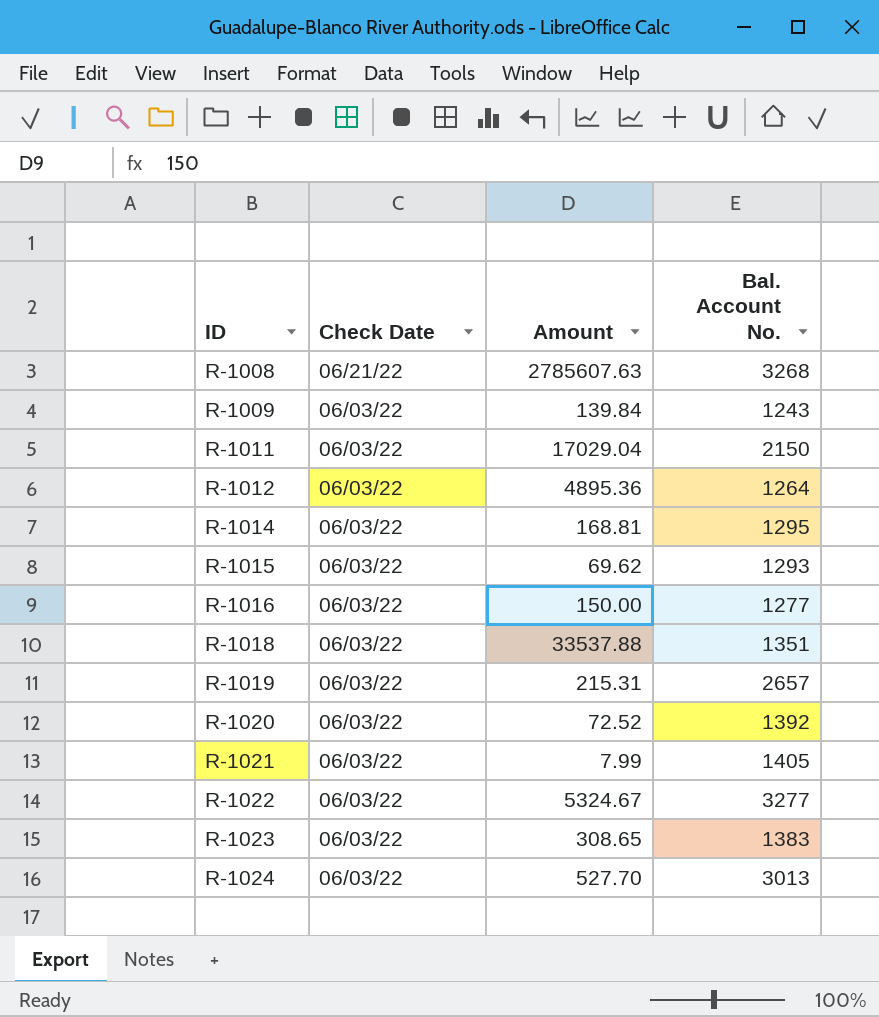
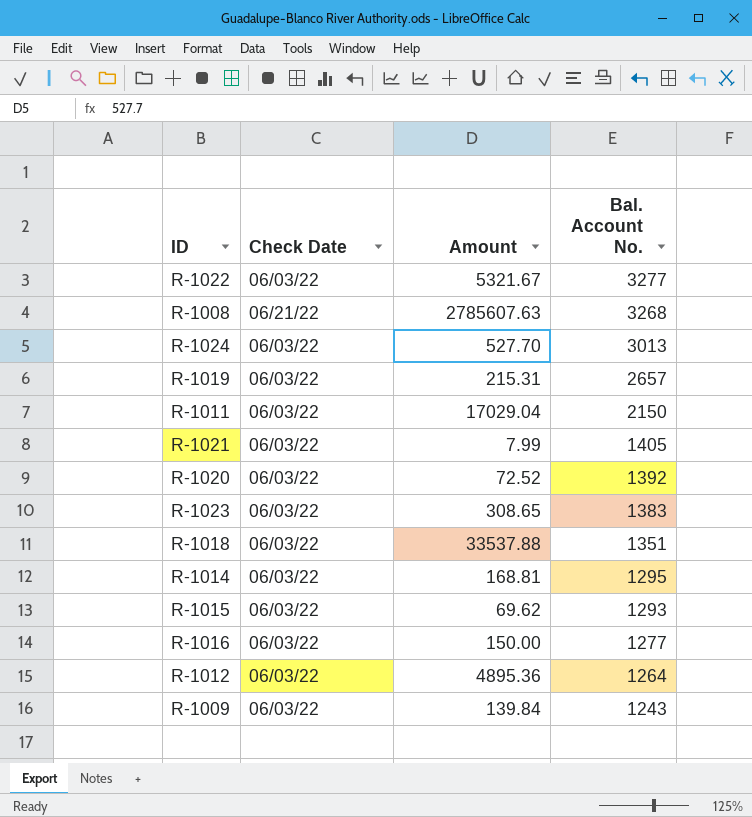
row order: ID ascending -> Bal. Account No. descending
R-1022 | Amount: 5324.67 -> 5321.67

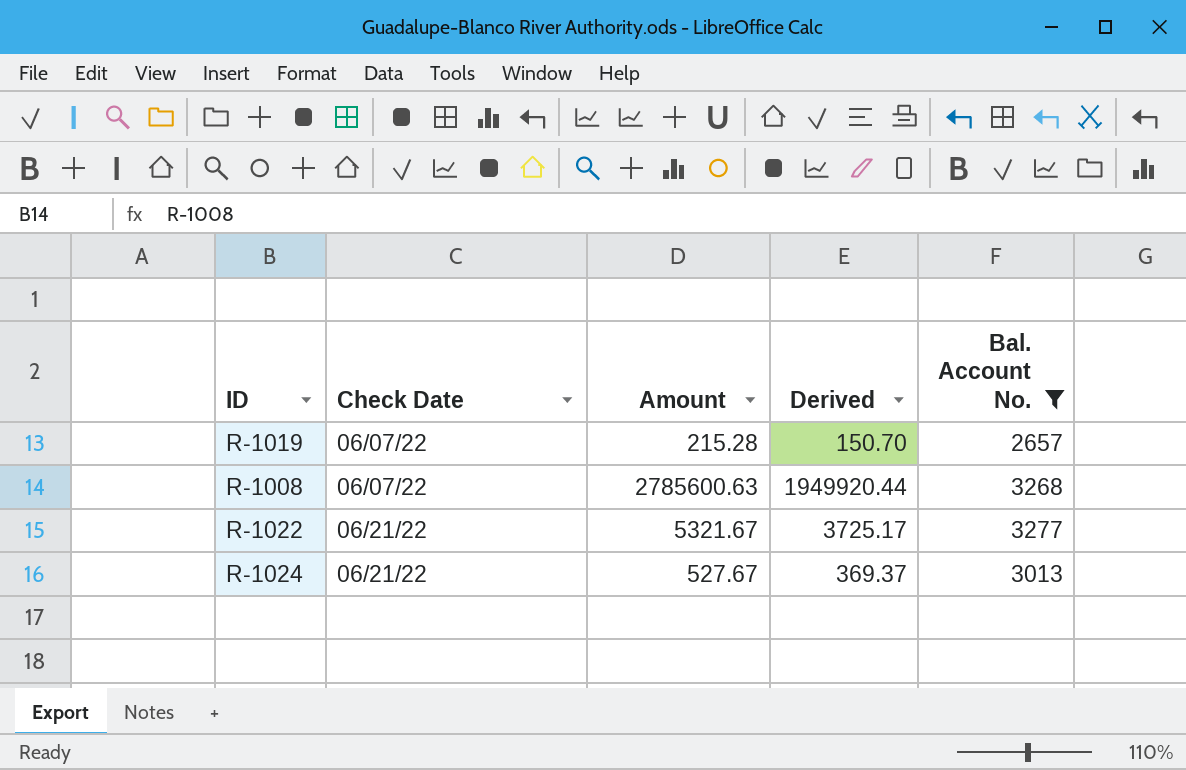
filter: none -> Bal. Account No. >= 2657
row order: Bal. Account No. descending -> Check Date ascending
column Derived | formula: none -> [Amount] * 0.7
R-1019 | Check Date: 06/03/22 -> 06/07/22
R-1019 | Amount: 215.31 -> 215.28
R-1008 | Check Date: 06/21/22 -> 06/07/22
R-1008 | Amount: 2785607.63 -> 2785600.63
R-1022 | Check Date: 06/03/22 -> 06/21/22
R-1024 | Check Date: 06/03/22 -> 06/21/22
R-1024 | Amount: 527.70 -> 527.67

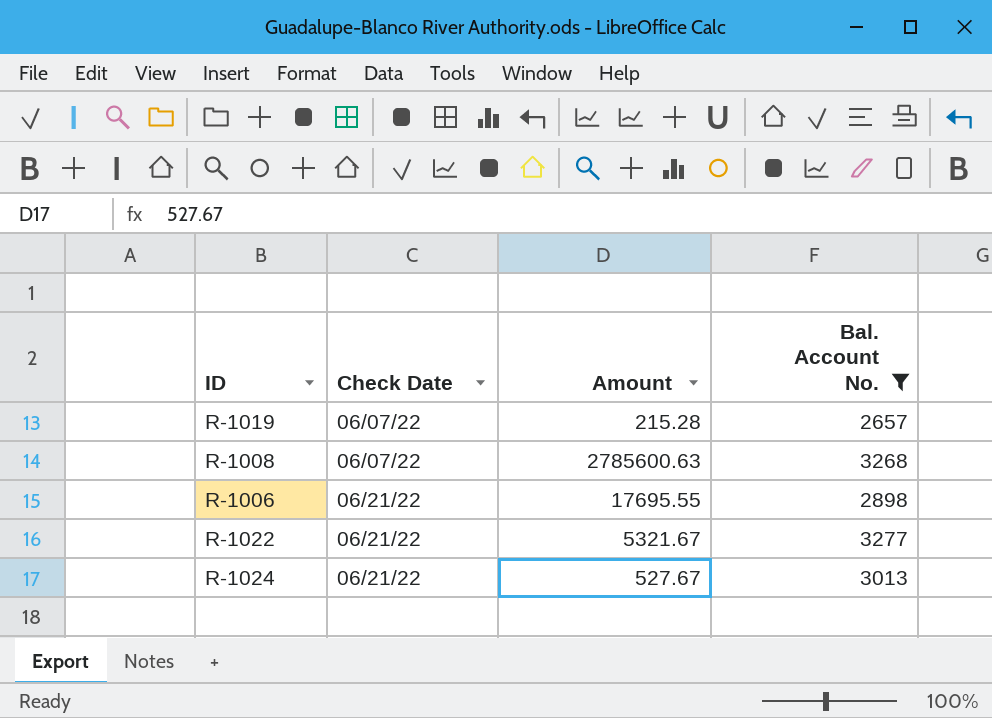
column Derived | formula: [Amount] * 0.7 -> none
row R-1006: none -> 06/21/22 | 17695.55 | 2898

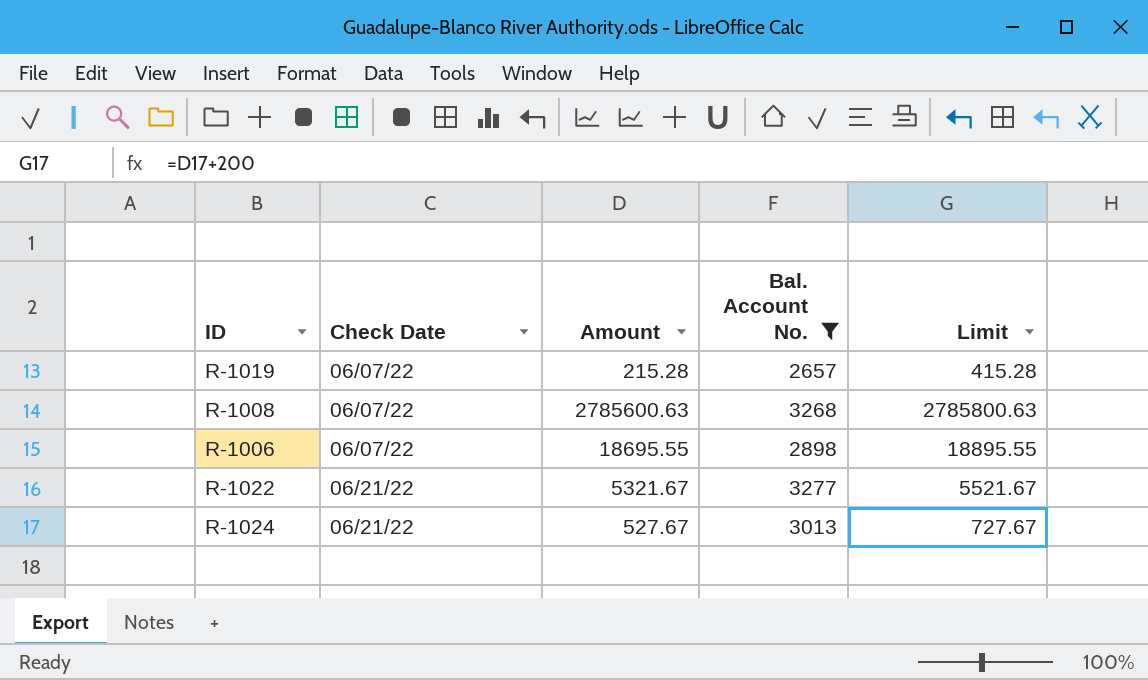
column Limit | formula: none -> [Amount] + 200
R-1006 | Check Date: 06/21/22 -> 06/07/22
R-1006 | Amount: 17695.55 -> 18695.55

